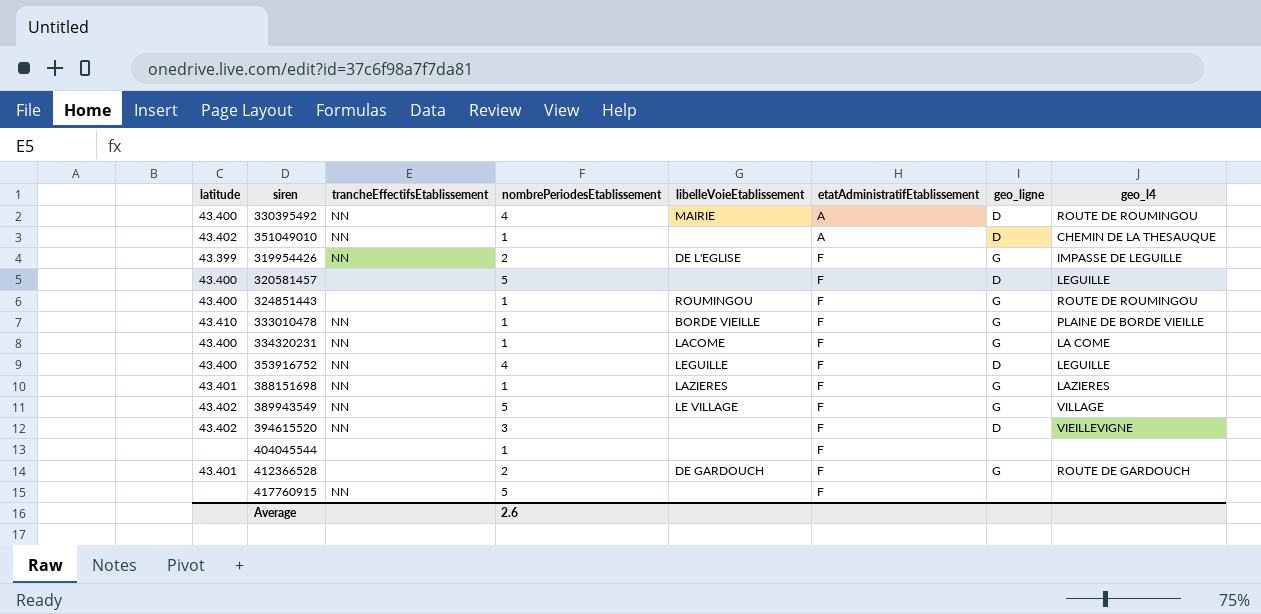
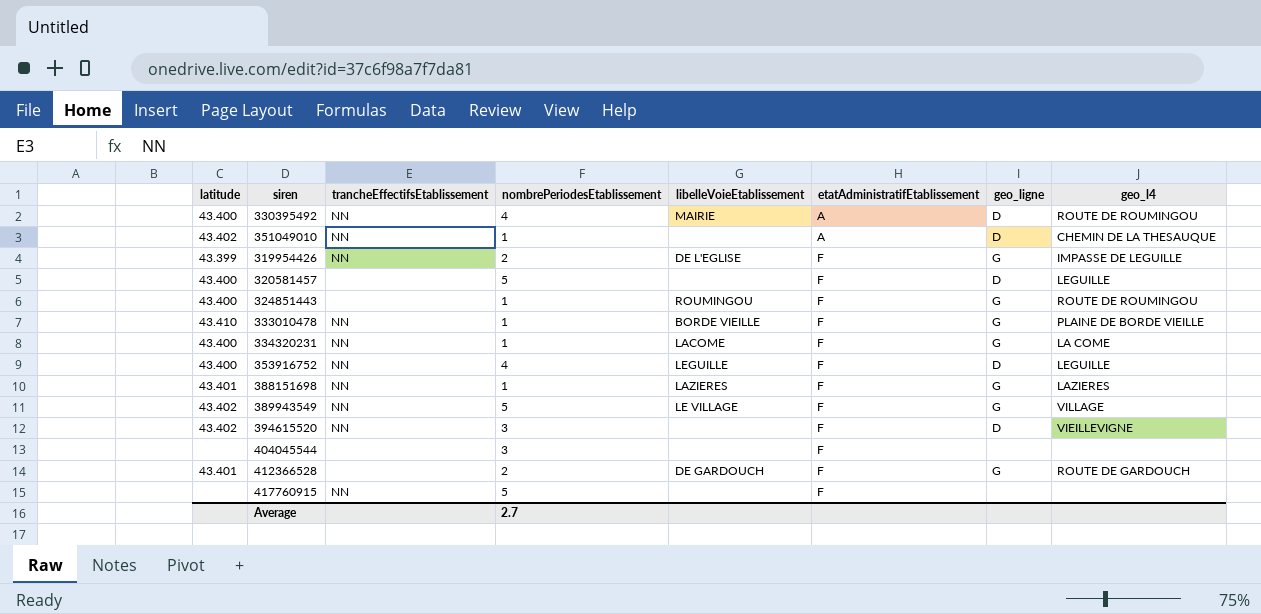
404045544 | nombrePeriodesEtablissement: 1 -> 3
Average | nombrePeriodesEtablissement: 2.6 -> 2.7

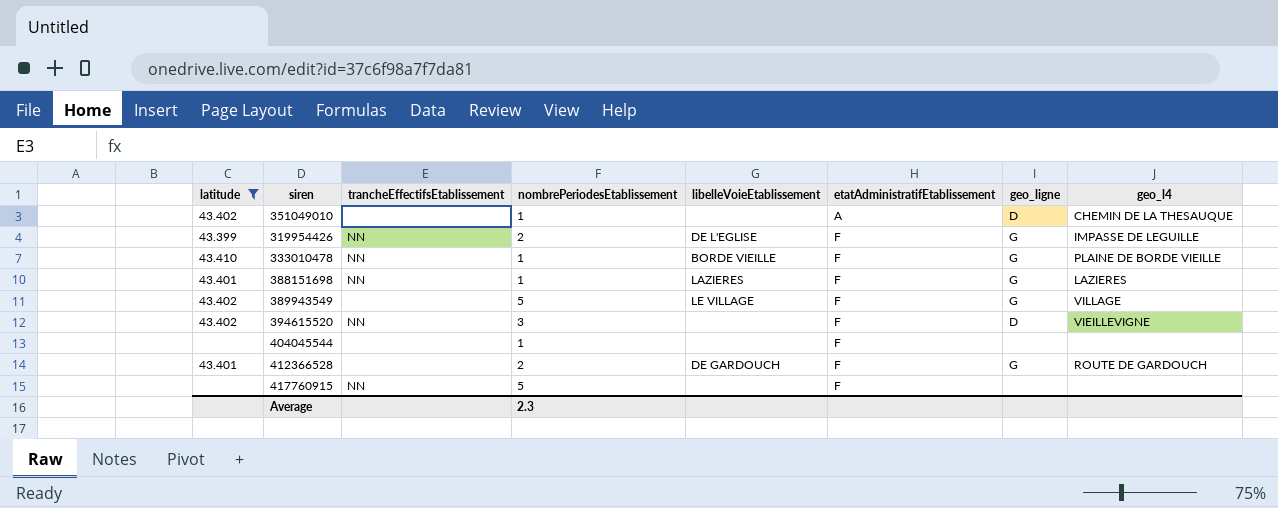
filter: none -> latitude != 43.400
351049010 | trancheEffectifsEtablissement: NN -> none
389943549 | trancheEffectifsEtablissement: NN -> none
404045544 | nombrePeriodesEtablissement: 3 -> 1
Average | nombrePeriodesEtablissement: 2.7 -> 2.3

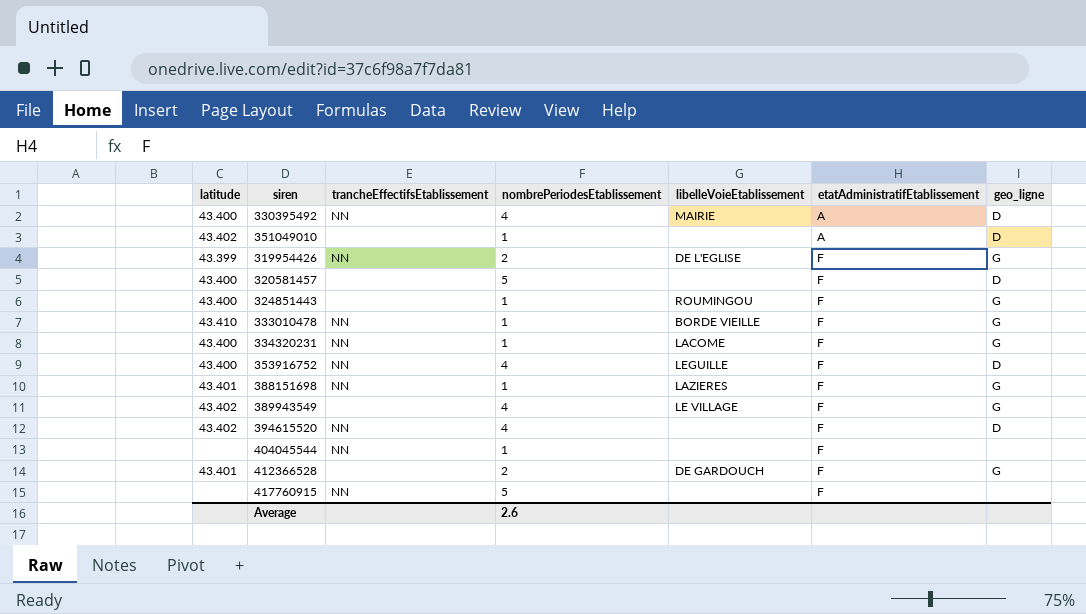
filter: latitude != 43.400 -> none
column geo_l4 | position: 8 -> none
389943549 | nombrePeriodesEtablissement: 5 -> 4
394615520 | nombrePeriodesEtablissement: 3 -> 4
404045544 | trancheEffectifsEtablissement: none -> NN
Average | nombrePeriodesEtablissement: 2.3 -> 2.6

